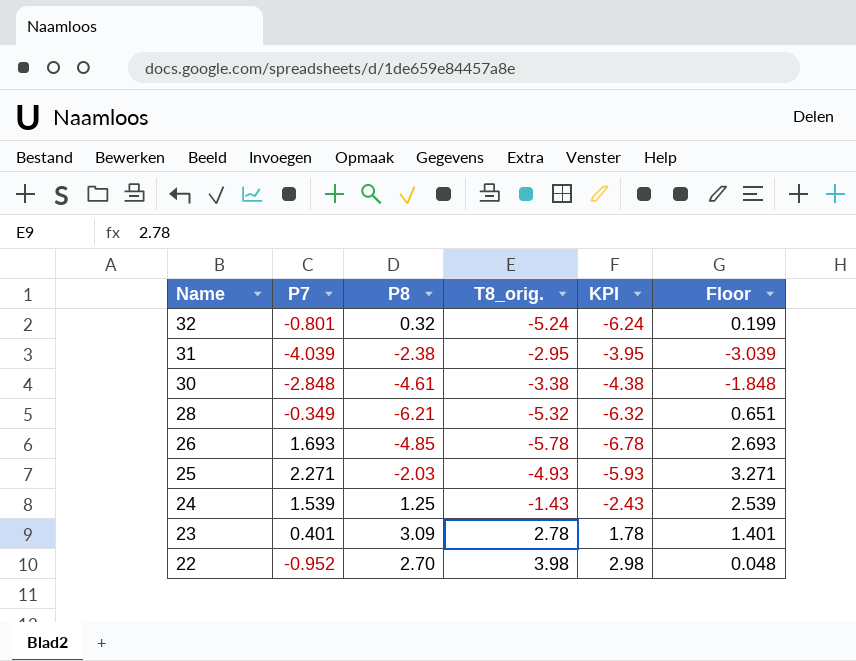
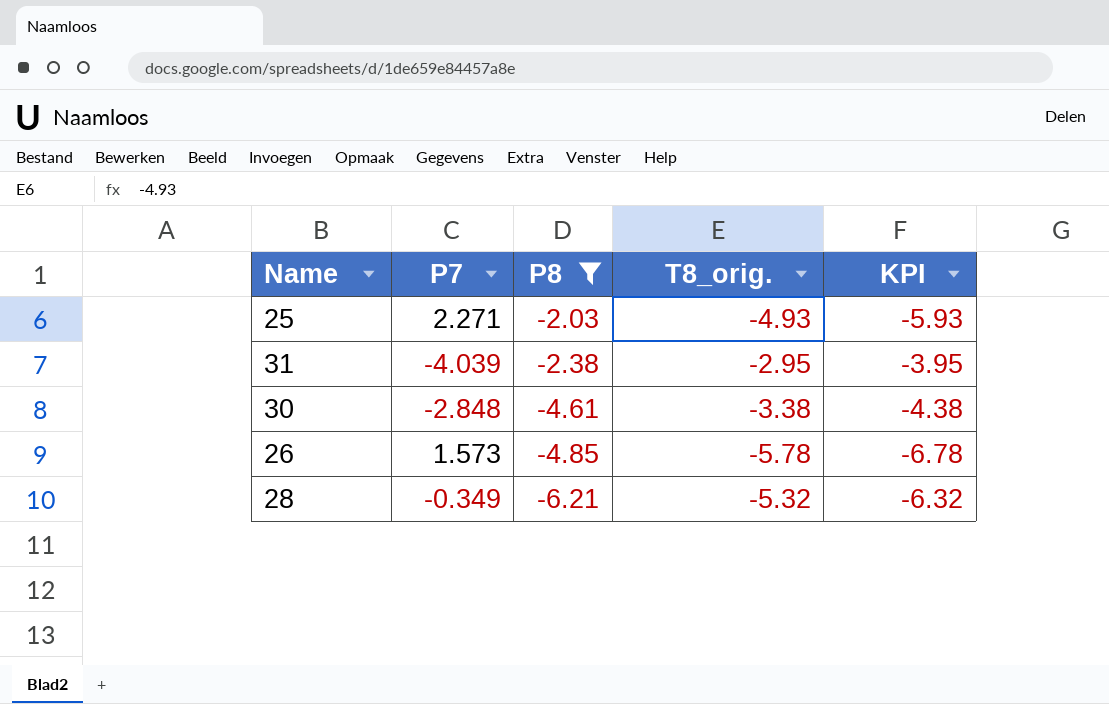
filter: none -> P8 <= -2.03
row order: Name descending -> P8 descending
column Floor | formula: [P7] + 1 -> none
26 | P7: 1.693 -> 1.573

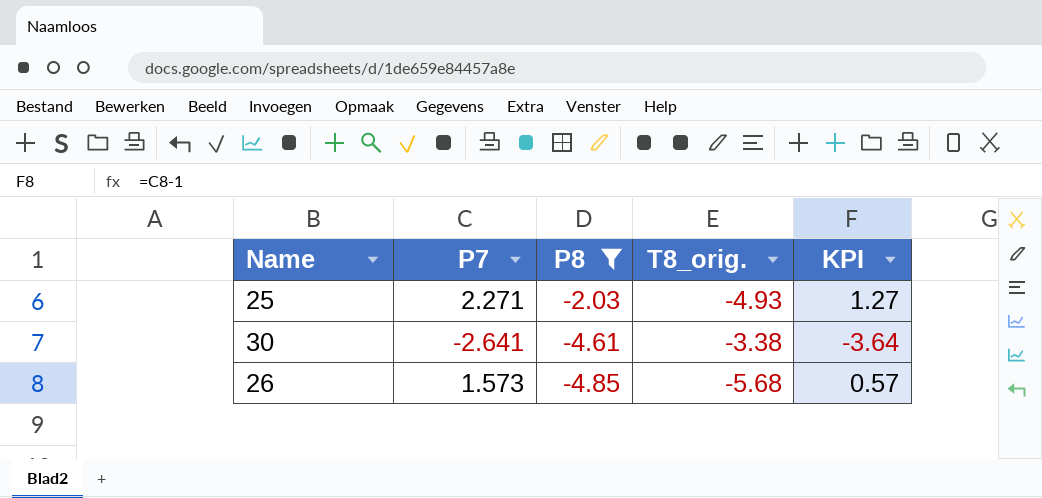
column KPI | formula: [T8_orig.] - 1 -> [P7] - 1
row 31: -4.039 | -2.38 | -2.95 | -3.95 -> none
row 28: -0.349 | -6.21 | -5.32 | -6.32 -> none
30 | P7: -2.848 -> -2.641
26 | T8_orig.: -5.78 -> -5.68

